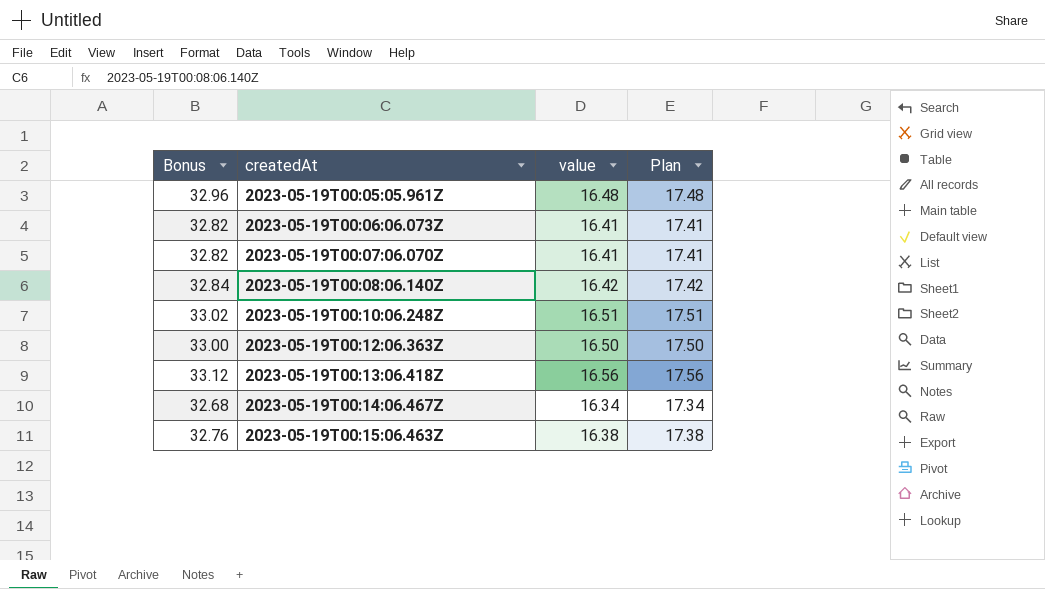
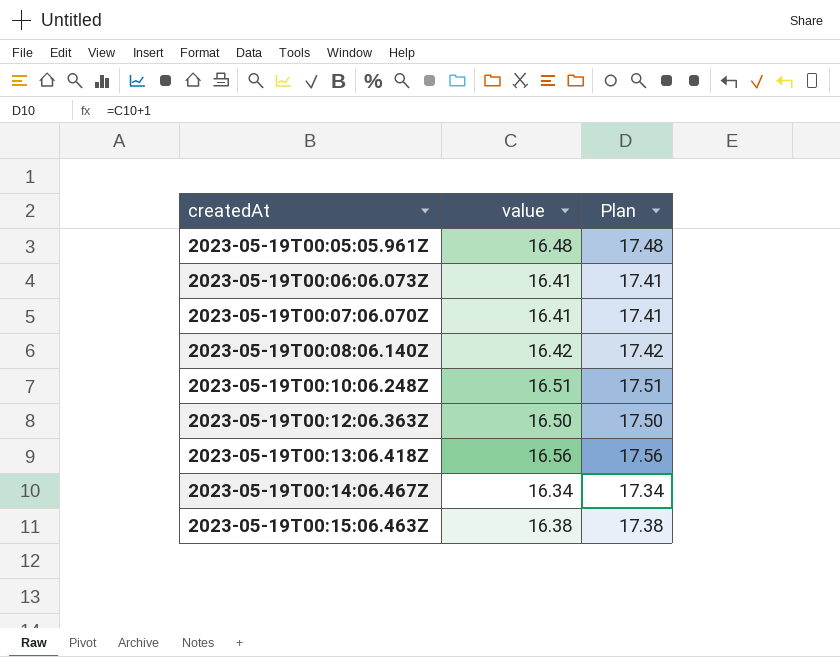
column Bonus | formula: [value] * 2 -> none

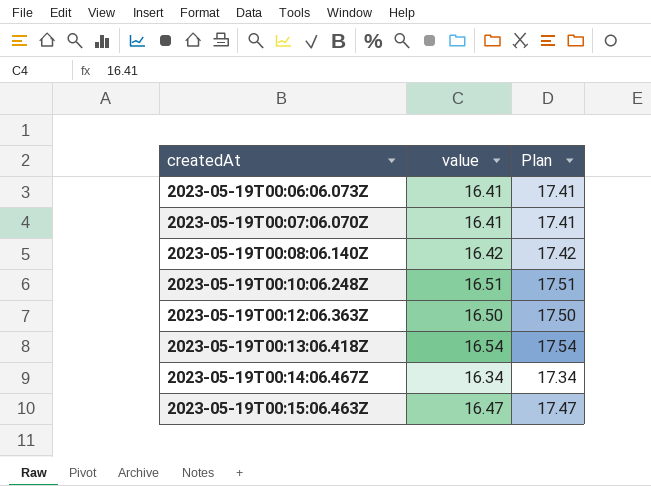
row 2023-05-19T00:05:05.961Z: 16.48 | 17.48 -> none
2023-05-19T00:13:06.418Z | value: 16.56 -> 16.54
2023-05-19T00:13:06.418Z | Plan: 17.56 -> 17.54
2023-05-19T00:15:06.463Z | value: 16.38 -> 16.47
2023-05-19T00:15:06.463Z | Plan: 17.38 -> 17.47

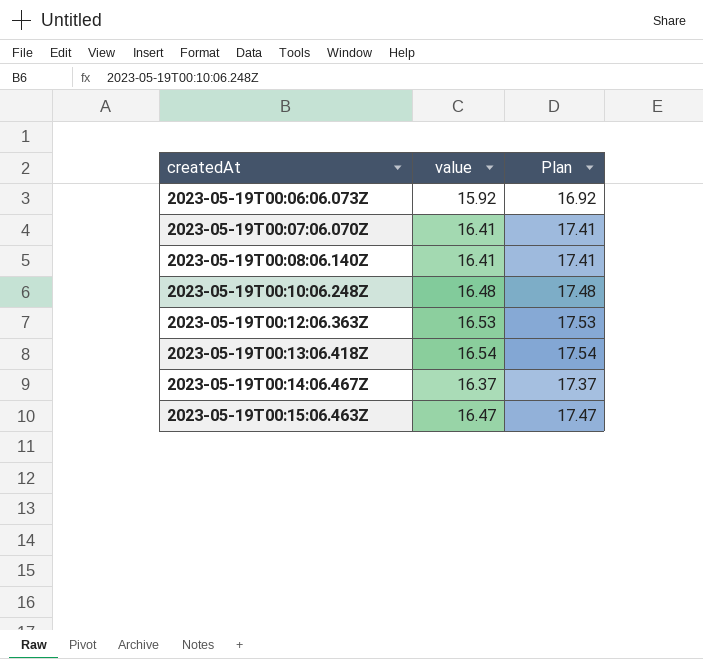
2023-05-19T00:06:06.073Z | value: 16.41 -> 15.92
2023-05-19T00:06:06.073Z | Plan: 17.41 -> 16.92
2023-05-19T00:08:06.140Z | value: 16.42 -> 16.41
2023-05-19T00:08:06.140Z | Plan: 17.42 -> 17.41
2023-05-19T00:10:06.248Z | value: 16.51 -> 16.48
2023-05-19T00:10:06.248Z | Plan: 17.51 -> 17.48
2023-05-19T00:12:06.363Z | value: 16.50 -> 16.53
2023-05-19T00:12:06.363Z | Plan: 17.50 -> 17.53
2023-05-19T00:14:06.467Z | value: 16.34 -> 16.37
2023-05-19T00:14:06.467Z | Plan: 17.34 -> 17.37

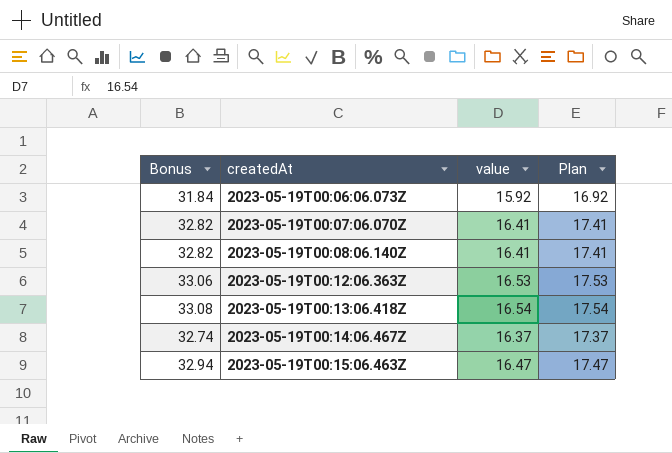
column Bonus | formula: none -> [value] * 2
row 2023-05-19T00:10:06.248Z: 16.48 | 17.48 -> none

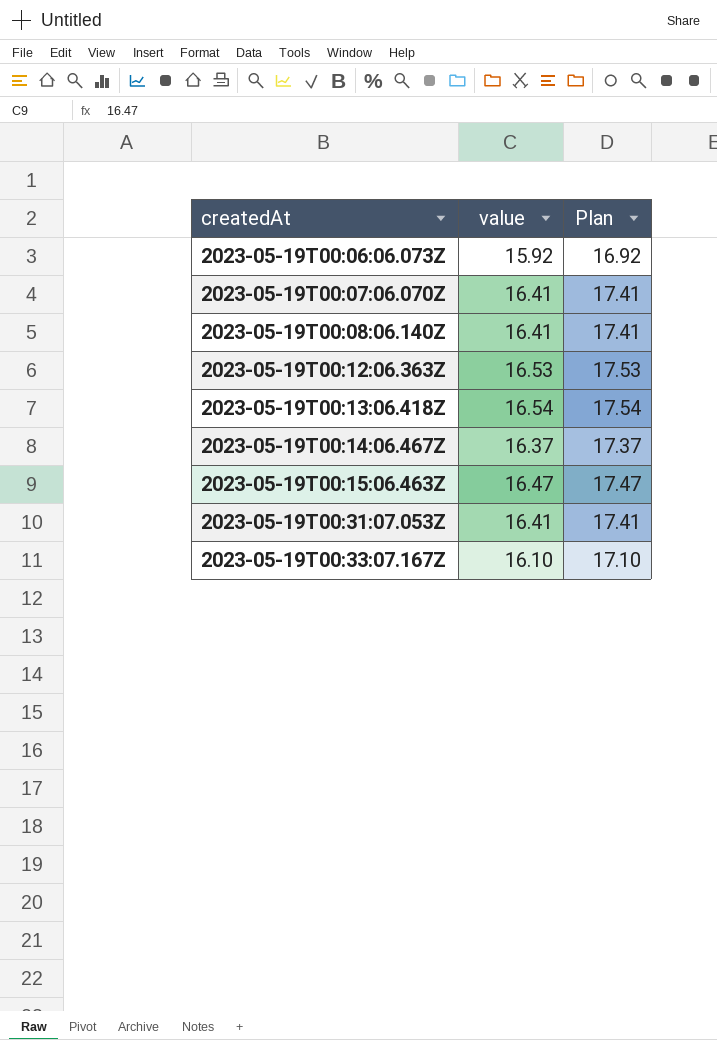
column Bonus | formula: [value] * 2 -> none
row 2023-05-19T00:31:07.053Z: none -> 16.41 | 17.41
row 2023-05-19T00:33:07.167Z: none -> 16.10 | 17.10

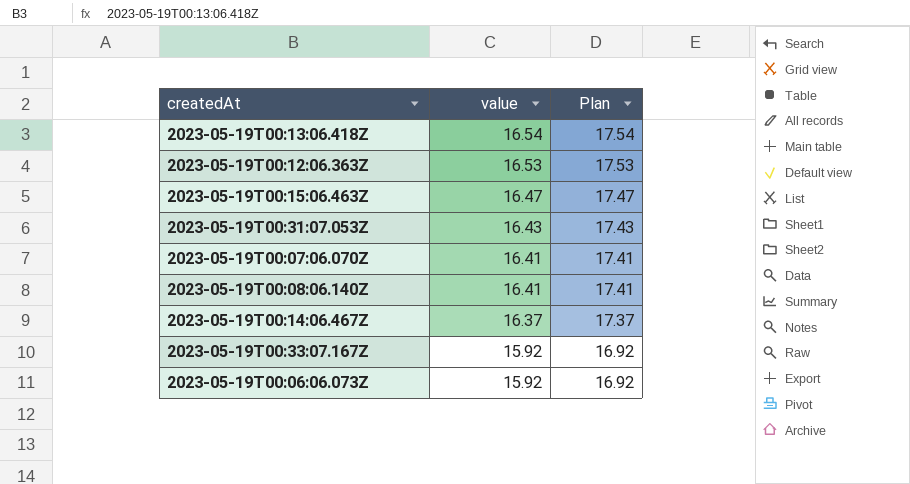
row order: createdAt ascending -> value descending
2023-05-19T00:31:07.053Z | value: 16.41 -> 16.43
2023-05-19T00:31:07.053Z | Plan: 17.41 -> 17.43
2023-05-19T00:33:07.167Z | value: 16.10 -> 15.92
2023-05-19T00:33:07.167Z | Plan: 17.10 -> 16.92

